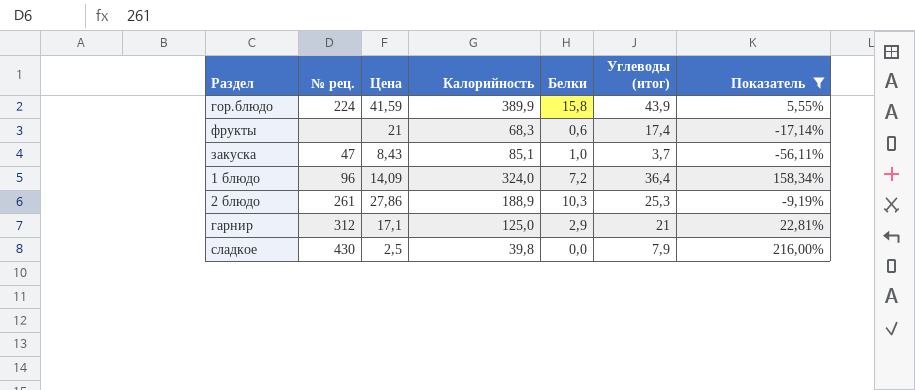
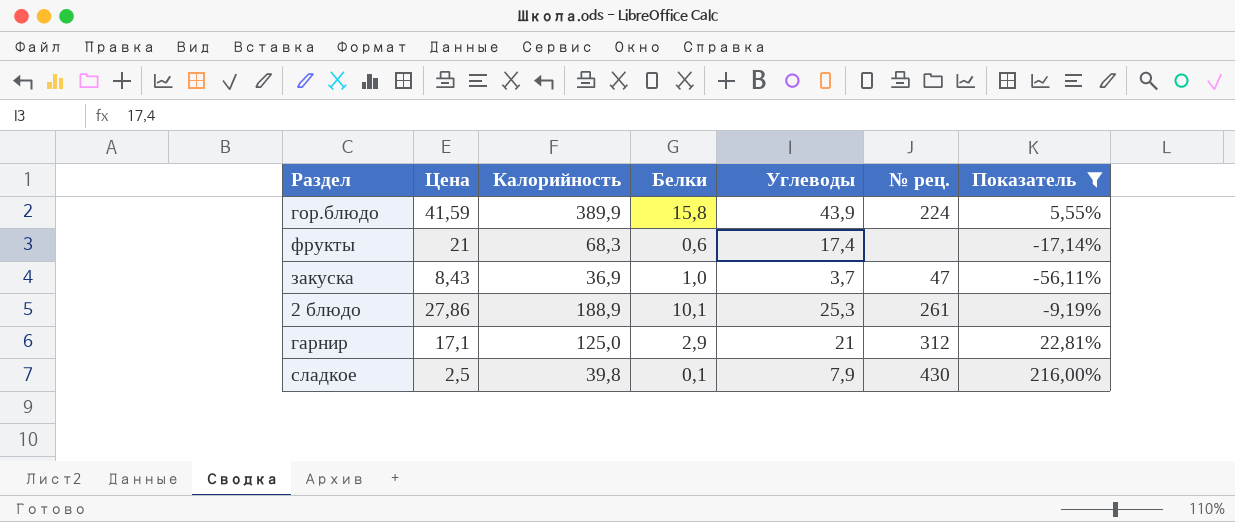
column name: Углеводы (итог) -> Углеводы
column № рец. | position: 2 -> 6
row 1 блюдо: 96 | 14,09 | 324,0 | 7,2 | 36,4 | 158,34% -> none
закуска | Калорийность: 85,1 -> 36,9
2 блюдо | Белки: 10,3 -> 10,1
сладкое | Белки: 0,0 -> 0,1

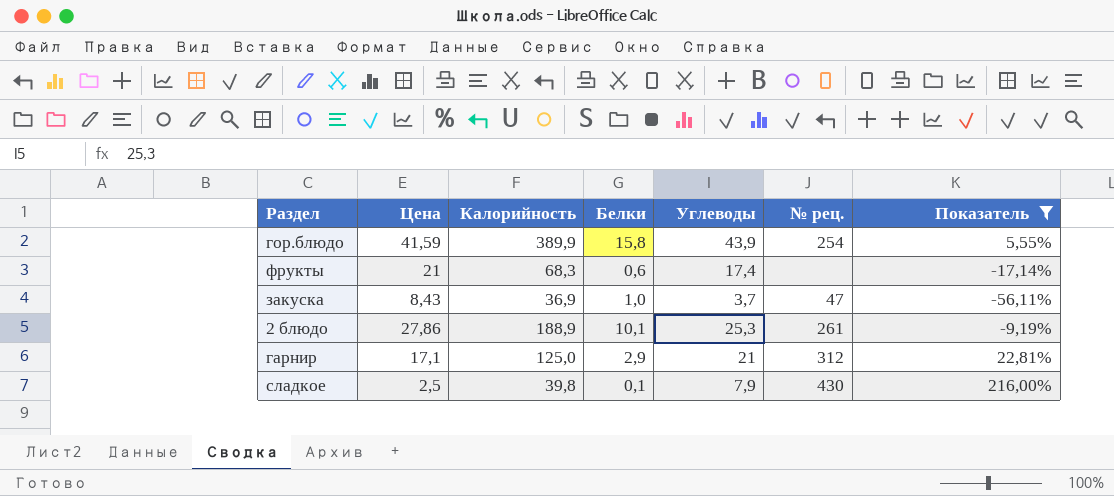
гор.блюдо | № рец.: 224 -> 254

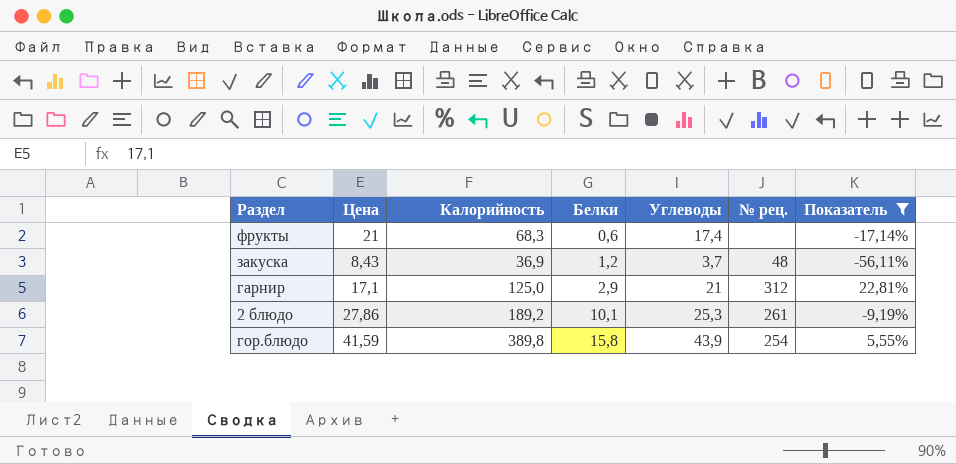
row order: none -> Белки ascending
row сладкое: 2,5 | 39,8 | 0,1 | 7,9 | 430 | 216,00% -> none
закуска | Белки: 1,0 -> 1,2
закуска | № рец.: 47 -> 48
2 блюдо | Калорийность: 188,9 -> 189,2
гор.блюдо | Калорийность: 389,9 -> 389,8

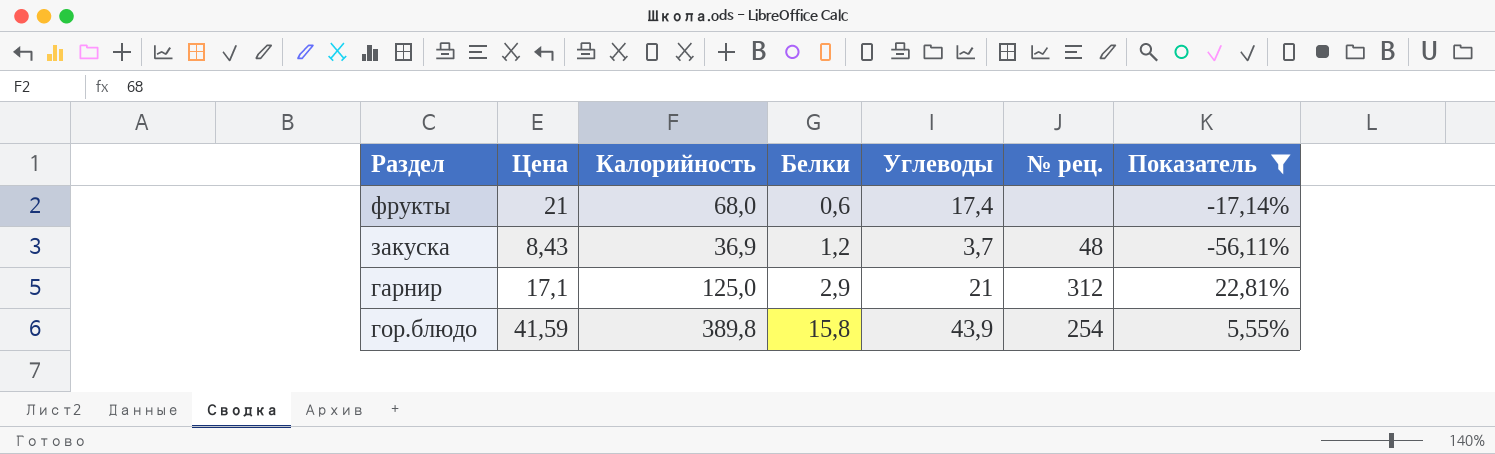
row 2 блюдо: 27,86 | 189,2 | 10,1 | 25,3 | 261 | -9,19% -> none
фрукты | Калорийность: 68,3 -> 68,0

